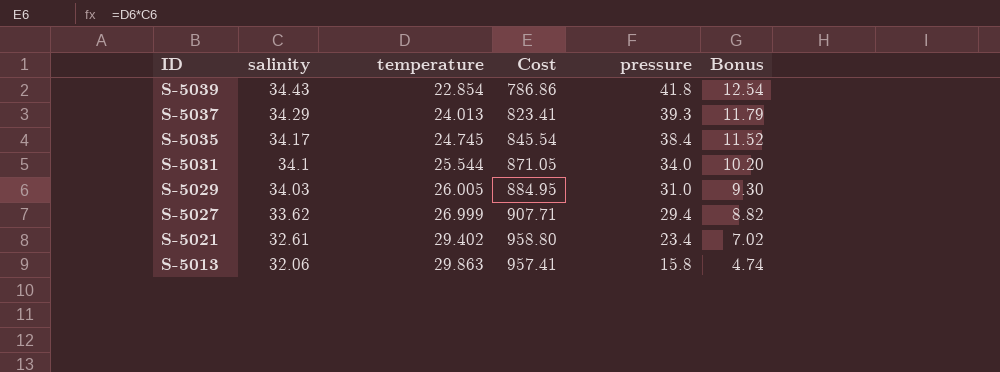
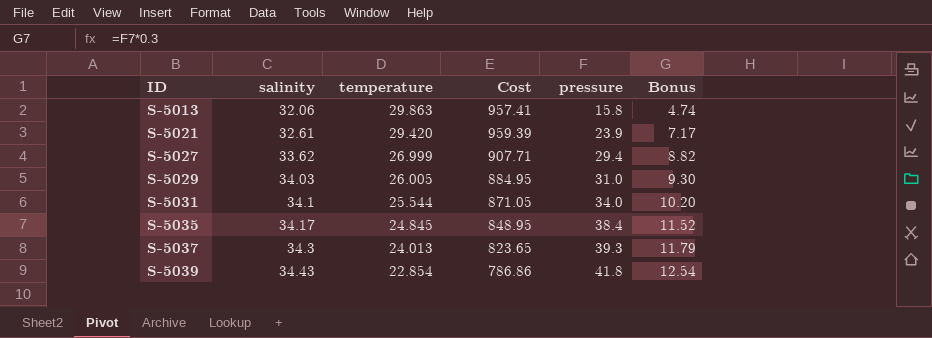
row order: ID descending -> ID ascending
S-5021 | temperature: 29.402 -> 29.420
S-5021 | Cost: 958.80 -> 959.39
S-5021 | pressure: 23.4 -> 23.9
S-5021 | Bonus: 7.02 -> 7.17
S-5035 | temperature: 24.745 -> 24.845
S-5035 | Cost: 845.54 -> 848.95
S-5037 | salinity: 34.29 -> 34.3
S-5037 | Cost: 823.41 -> 823.65

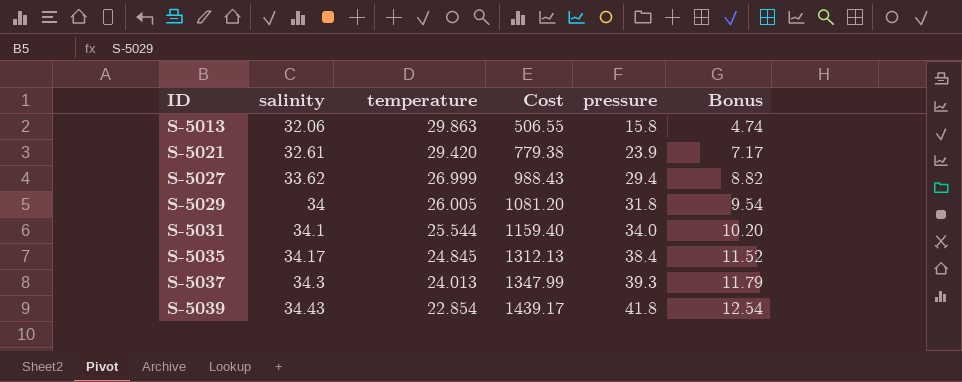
column Cost | formula: [salinity] * [temperature] -> [salinity] * [pressure]
S-5029 | salinity: 34.03 -> 34
S-5029 | pressure: 31.0 -> 31.8
S-5029 | Bonus: 9.30 -> 9.54

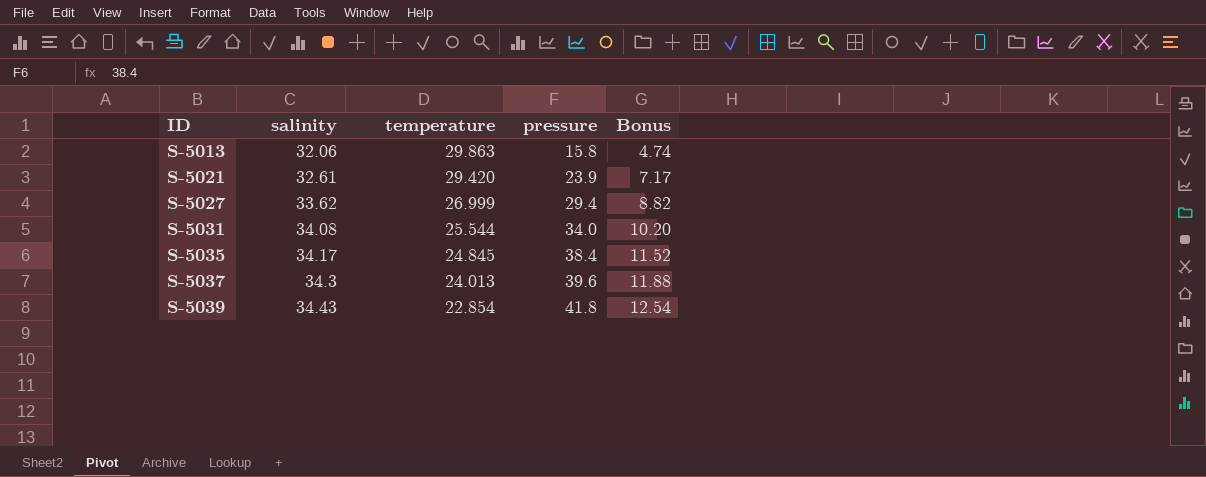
column Cost | formula: [salinity] * [pressure] -> none
row S-5029: 34 | 26.005 | 1081.20 | 31.8 | 9.54 -> none
S-5031 | salinity: 34.1 -> 34.08
S-5037 | pressure: 39.3 -> 39.6
S-5037 | Bonus: 11.79 -> 11.88

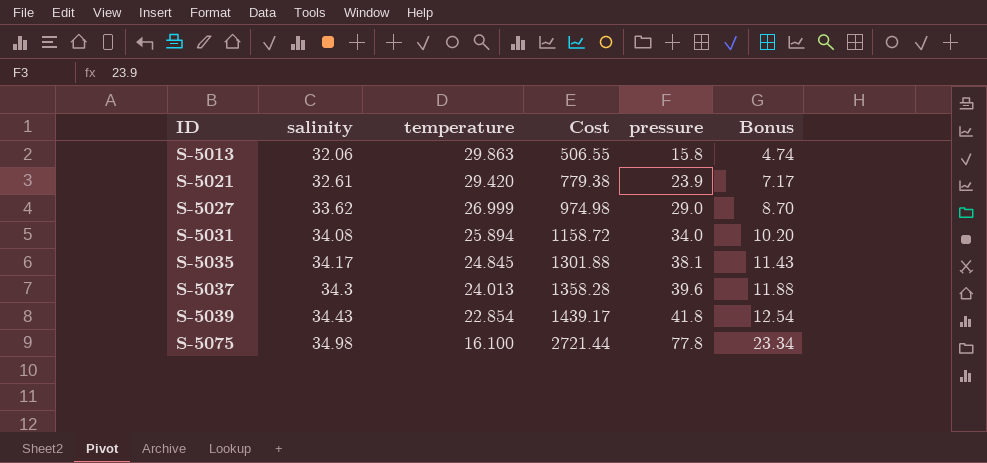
column Cost | formula: none -> [salinity] * [pressure]
S-5027 | pressure: 29.4 -> 29.0
S-5027 | Bonus: 8.82 -> 8.70
S-5031 | temperature: 25.544 -> 25.894
S-5035 | pressure: 38.4 -> 38.1
S-5035 | Bonus: 11.52 -> 11.43
row S-5075: none -> 34.98 | 16.100 | 2721.44 | 77.8 | 23.34

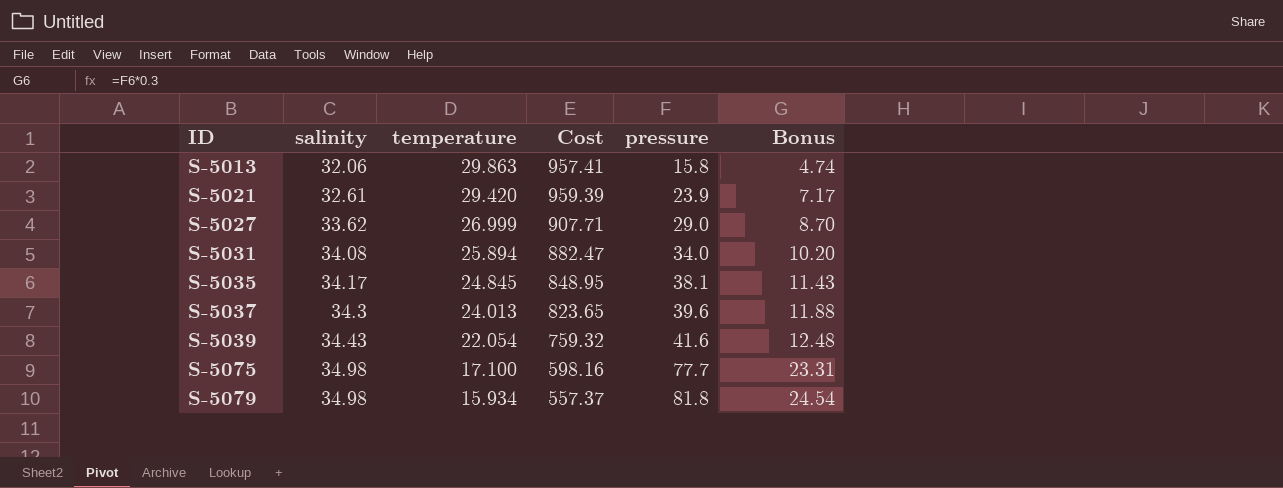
column Cost | formula: [salinity] * [pressure] -> [salinity] * [temperature]
S-5039 | temperature: 22.854 -> 22.054
S-5039 | pressure: 41.8 -> 41.6
S-5039 | Bonus: 12.54 -> 12.48
S-5075 | temperature: 16.100 -> 17.100
S-5075 | pressure: 77.8 -> 77.7
S-5075 | Bonus: 23.34 -> 23.31
row S-5079: none -> 34.98 | 15.934 | 557.37 | 81.8 | 24.54

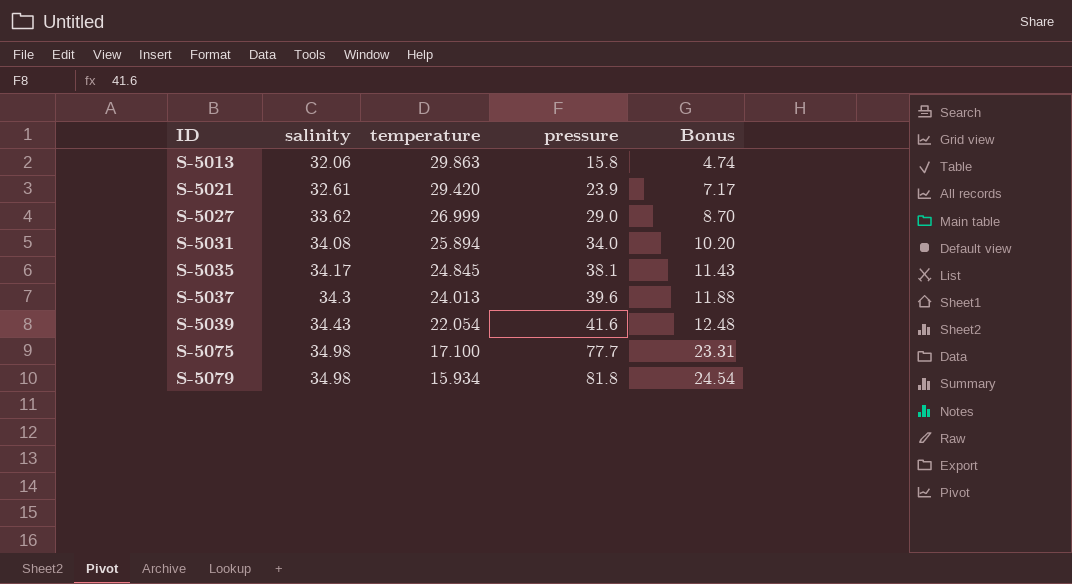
column Cost | formula: [salinity] * [temperature] -> none

